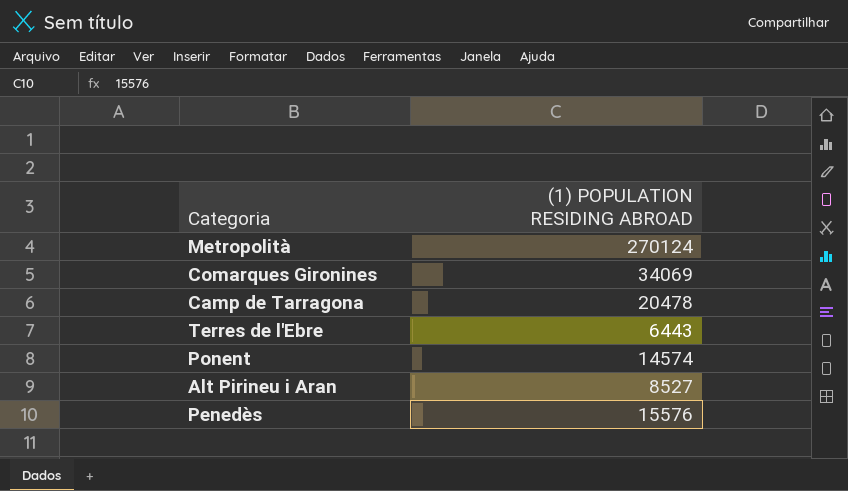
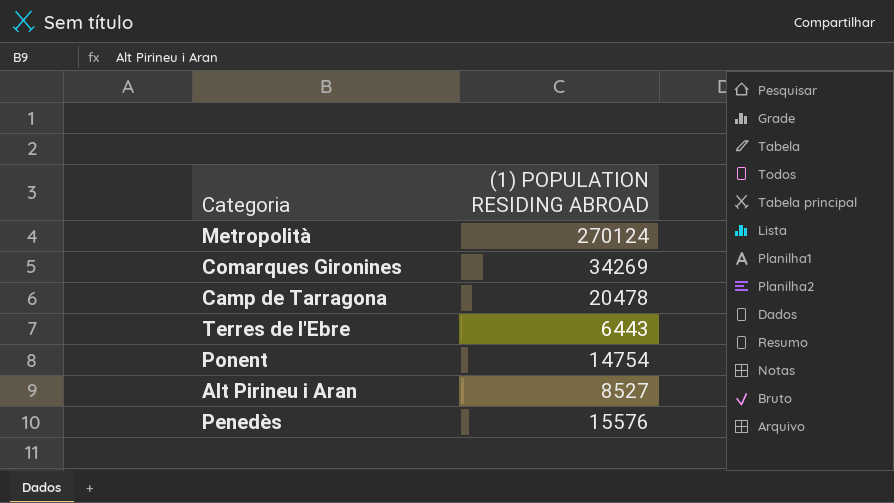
Comarques Gironines | (1) POPULATION RESIDING ABROAD: 34069 -> 34269
Ponent | (1) POPULATION RESIDING ABROAD: 14574 -> 14754

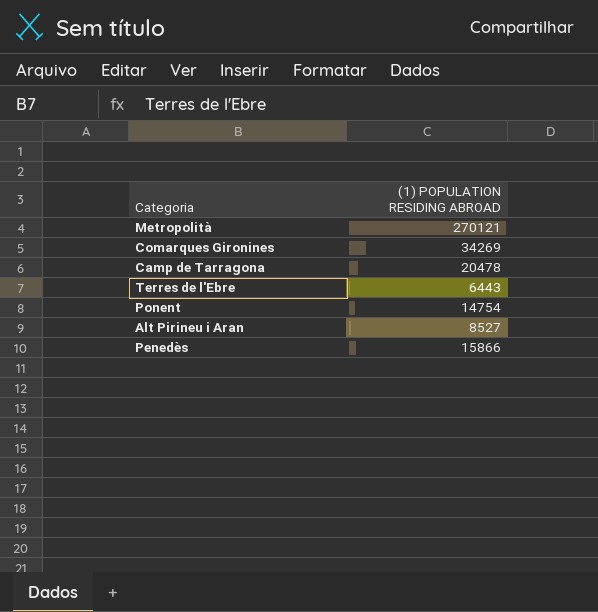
Metropolità | (1) POPULATION RESIDING ABROAD: 270124 -> 270121
Penedès | (1) POPULATION RESIDING ABROAD: 15576 -> 15866

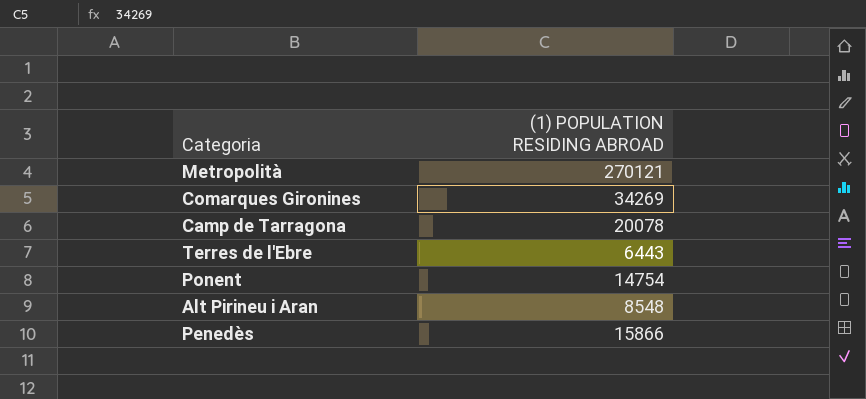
Camp de Tarragona | (1) POPULATION RESIDING ABROAD: 20478 -> 20078
Alt Pirineu i Aran | (1) POPULATION RESIDING ABROAD: 8527 -> 8548

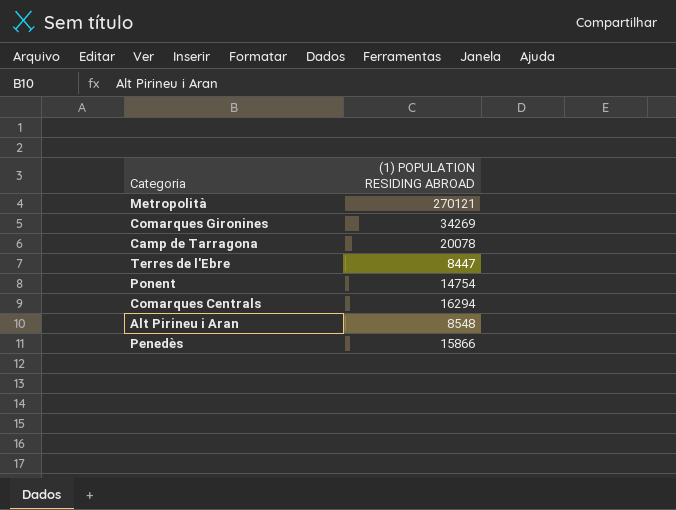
Terres de l'Ebre | (1) POPULATION RESIDING ABROAD: 6443 -> 8447
row Comarques Centrals: none -> 16294

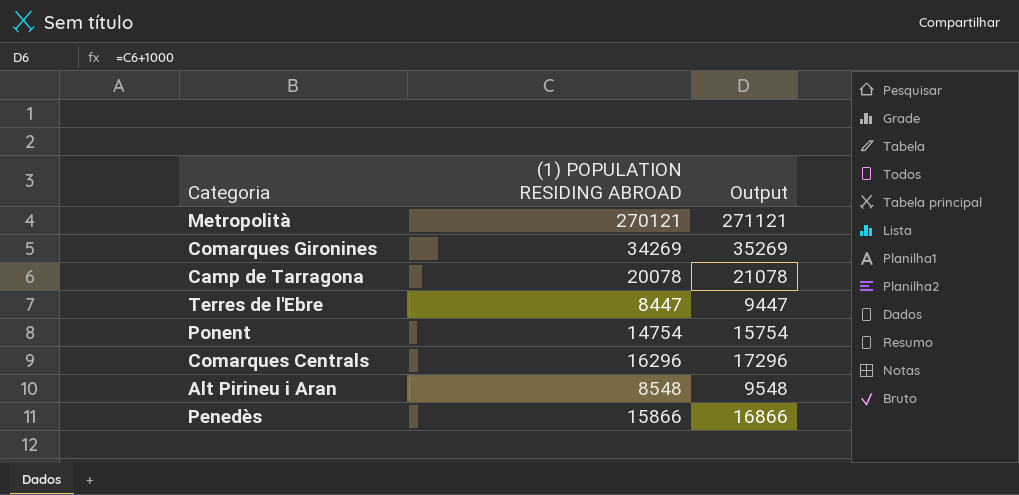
column Output | formula: none -> [(1) POPULATION RESIDING ABROAD] + 1000
Comarques Centrals | (1) POPULATION RESIDING ABROAD: 16294 -> 16296

